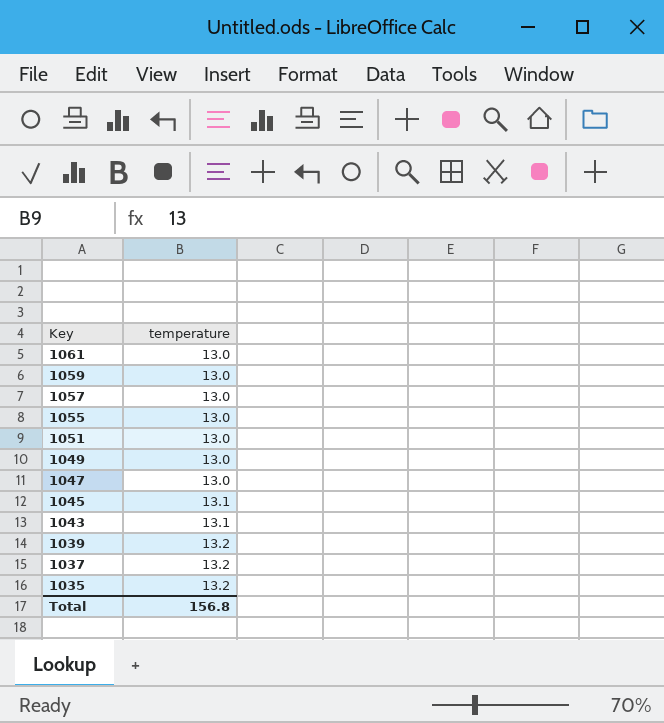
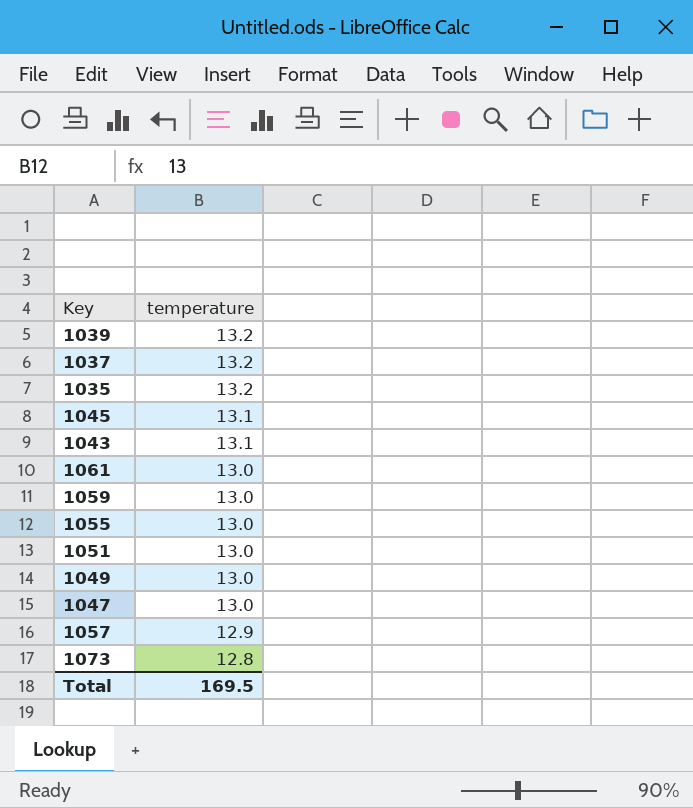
row order: Key descending -> temperature descending
1057 | temperature: 13.0 -> 12.9
row 1073: none -> 12.8
Total | temperature: 156.8 -> 169.5

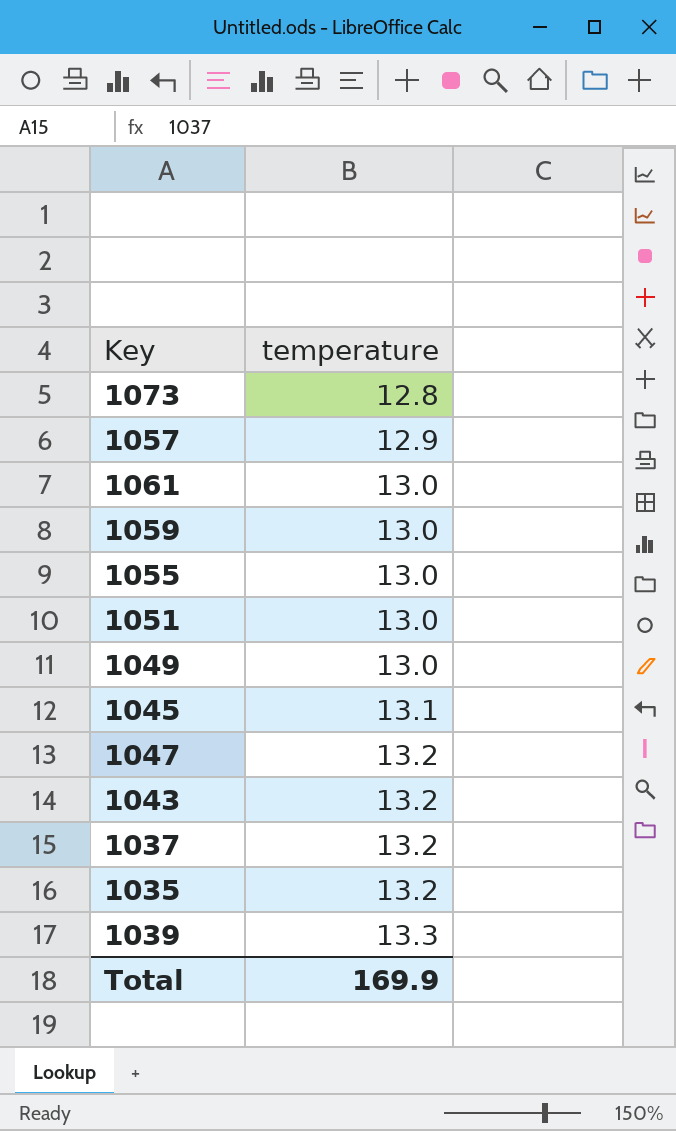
row order: temperature descending -> temperature ascending
1047 | temperature: 13.0 -> 13.2
1043 | temperature: 13.1 -> 13.2
1039 | temperature: 13.2 -> 13.3
Total | temperature: 169.5 -> 169.9

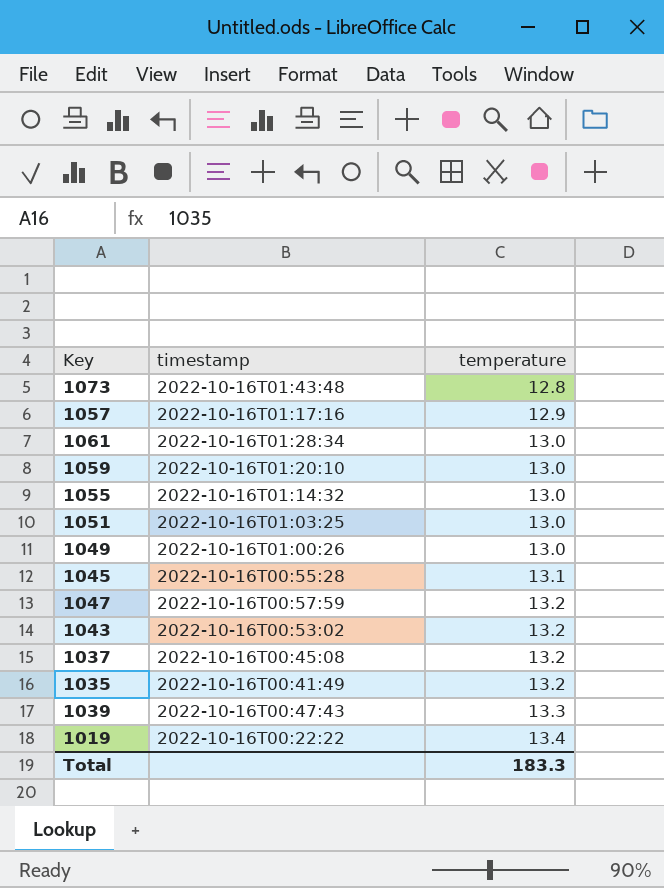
column timestamp | position: none -> 2
row 1019: none -> 2022-10-16T00:22:22 | 13.4
Total | temperature: 169.9 -> 183.3

